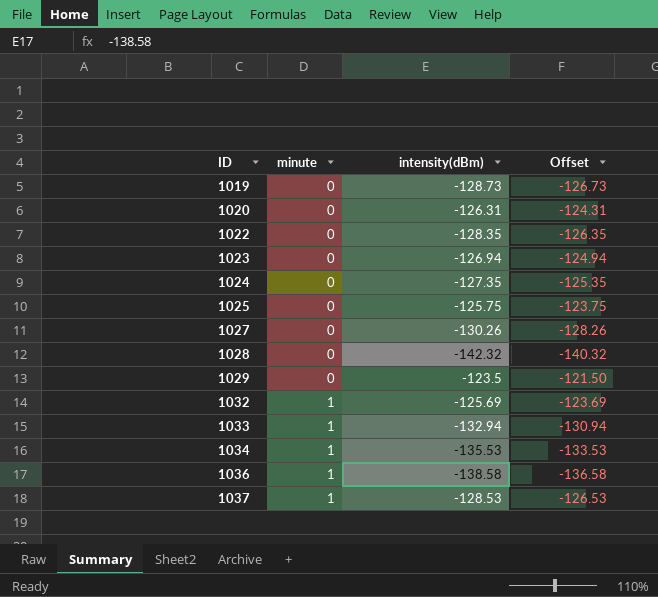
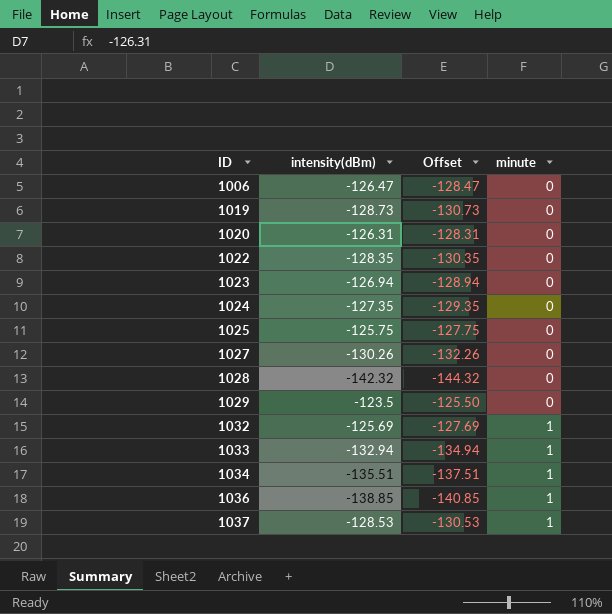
column Offset | formula: [intensity(dBm)] + 2 -> [intensity(dBm)] - 2
column minute | position: 2 -> 4
row 1006: none -> -126.47 | -128.47 | 0
1034 | intensity(dBm): -135.53 -> -135.51
1036 | intensity(dBm): -138.58 -> -138.85

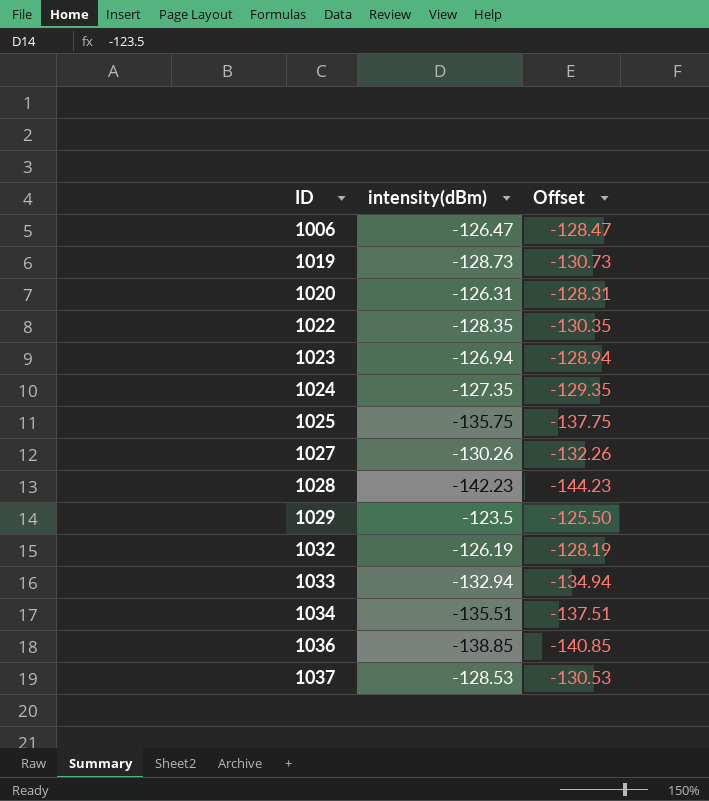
column minute | position: 4 -> none
1025 | intensity(dBm): -125.75 -> -135.75
1025 | Offset: -127.75 -> -137.75
1028 | intensity(dBm): -142.32 -> -142.23
1028 | Offset: -144.32 -> -144.23
1032 | intensity(dBm): -125.69 -> -126.19
1032 | Offset: -127.69 -> -128.19

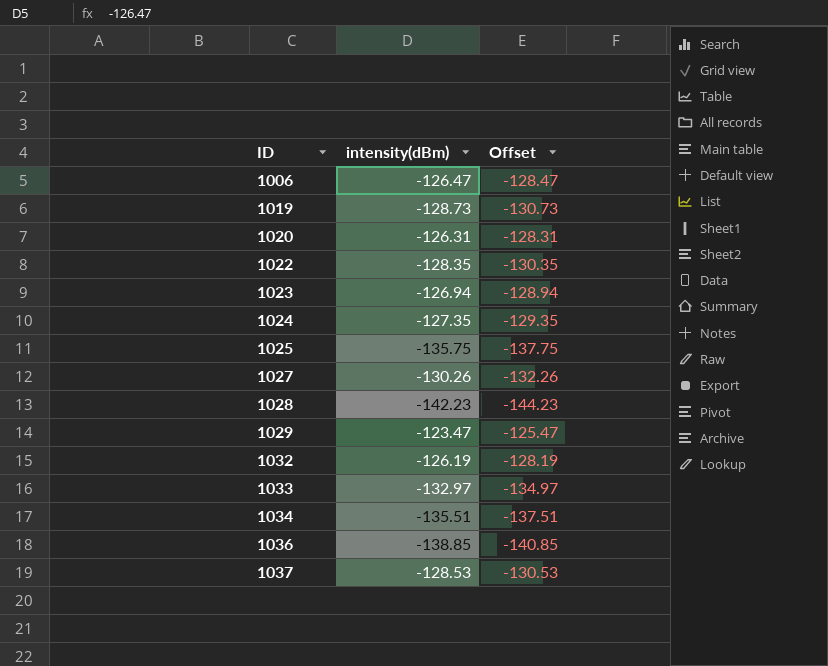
1029 | intensity(dBm): -123.5 -> -123.47
1029 | Offset: -125.50 -> -125.47
1033 | intensity(dBm): -132.94 -> -132.97
1033 | Offset: -134.94 -> -134.97

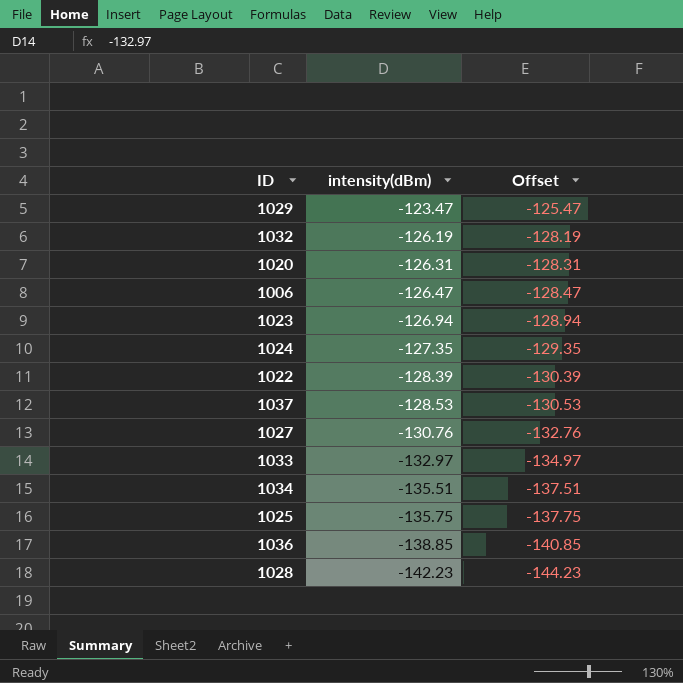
row order: ID ascending -> intensity(dBm) descending
row 1019: -128.73 | -130.73 -> none
1022 | intensity(dBm): -128.35 -> -128.39
1022 | Offset: -130.35 -> -130.39
1027 | intensity(dBm): -130.26 -> -130.76
1027 | Offset: -132.26 -> -132.76

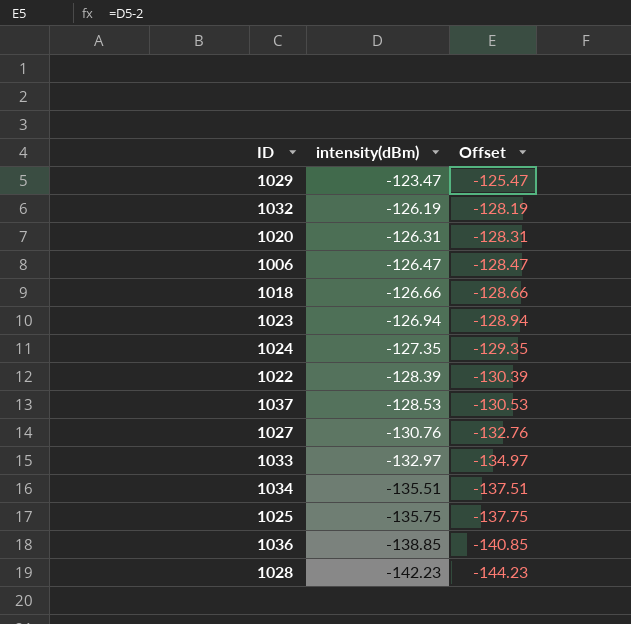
row 1018: none -> -126.66 | -128.66

